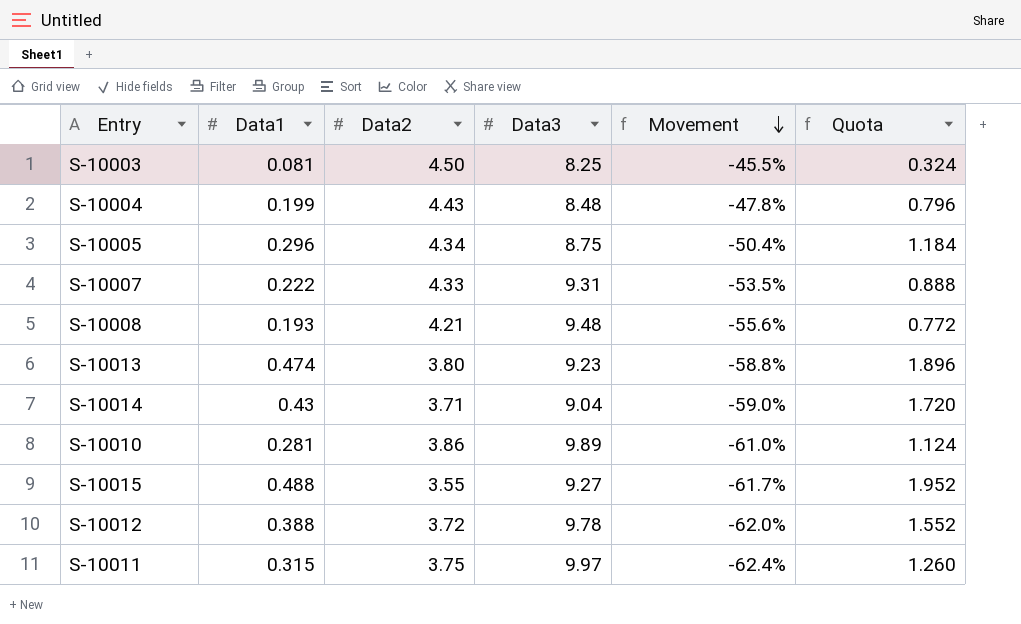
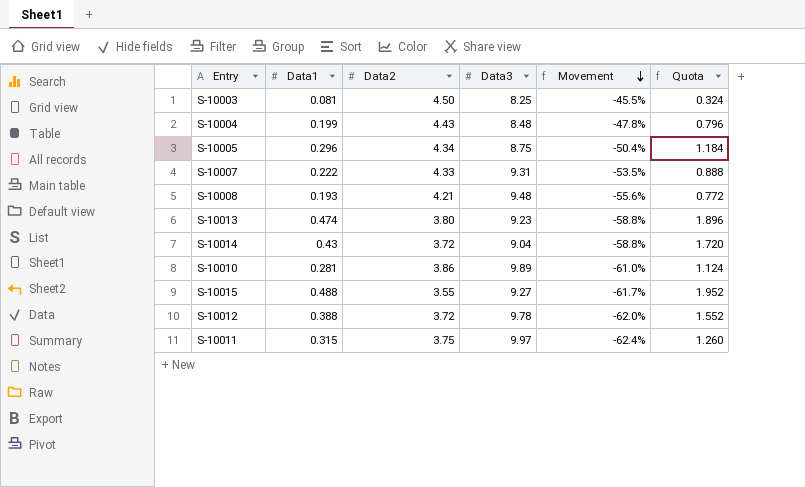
S-10014 | Data2: 3.71 -> 3.72
S-10014 | Movement: -59.0% -> -58.8%

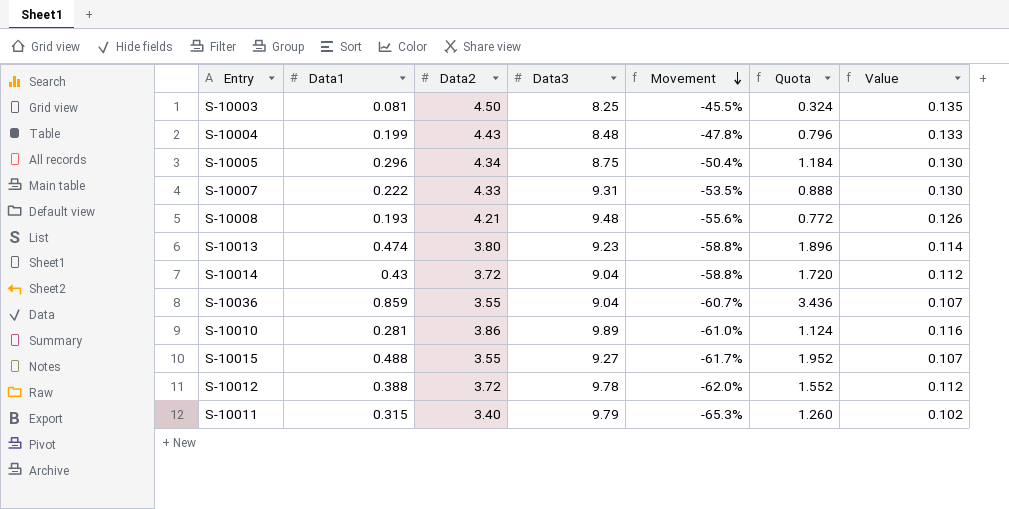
column Value | formula: none -> [Data2] * 0.03
row S-10036: none -> 0.859 | 3.55 | 9.04 | -60.7% | 3.436 | 0.107
S-10011 | Data2: 3.75 -> 3.40
S-10011 | Data3: 9.97 -> 9.79
S-10011 | Movement: -62.4% -> -65.3%

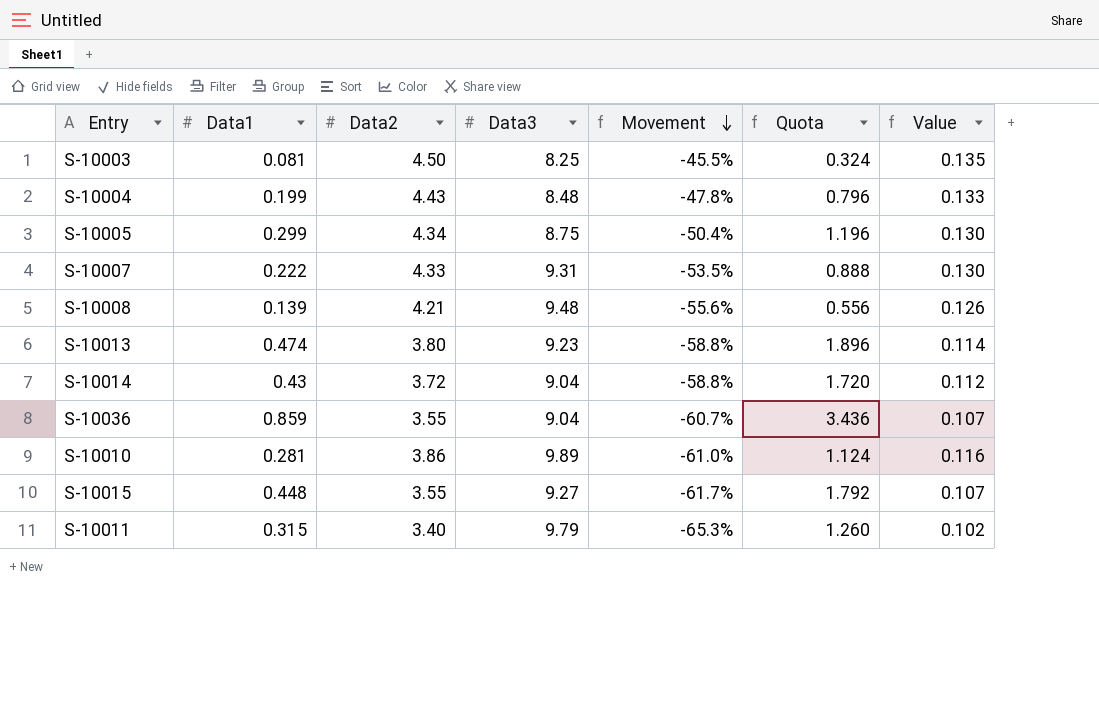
row S-10012: 0.388 | 3.72 | 9.78 | -62.0% | 1.552 | 0.112 -> none
S-10005 | Data1: 0.296 -> 0.299
S-10005 | Quota: 1.184 -> 1.196
S-10008 | Data1: 0.193 -> 0.139
S-10008 | Quota: 0.772 -> 0.556
S-10015 | Data1: 0.488 -> 0.448
S-10015 | Quota: 1.952 -> 1.792

